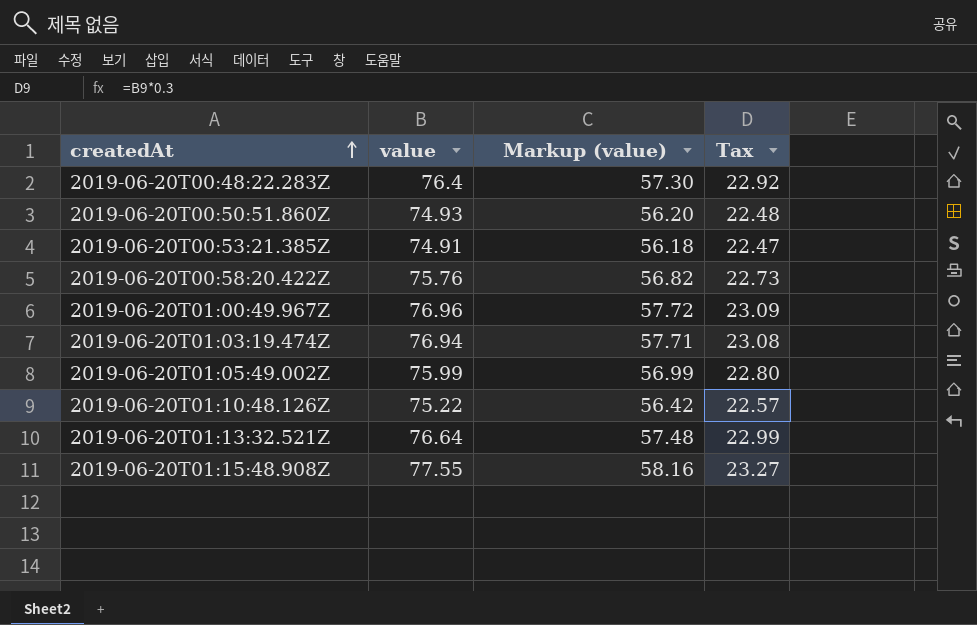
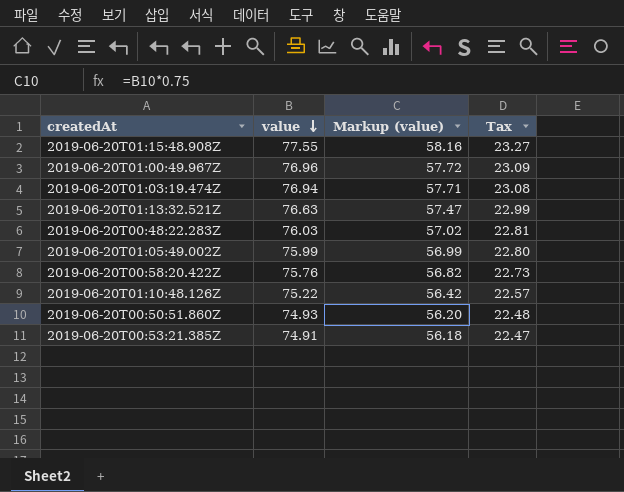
row order: createdAt ascending -> value descending
2019-06-20T01:13:32.521Z | value: 76.64 -> 76.63
2019-06-20T01:13:32.521Z | Markup (value): 57.48 -> 57.47
2019-06-20T00:48:22.283Z | value: 76.4 -> 76.03
2019-06-20T00:48:22.283Z | Markup (value): 57.30 -> 57.02
2019-06-20T00:48:22.283Z | Tax: 22.92 -> 22.81

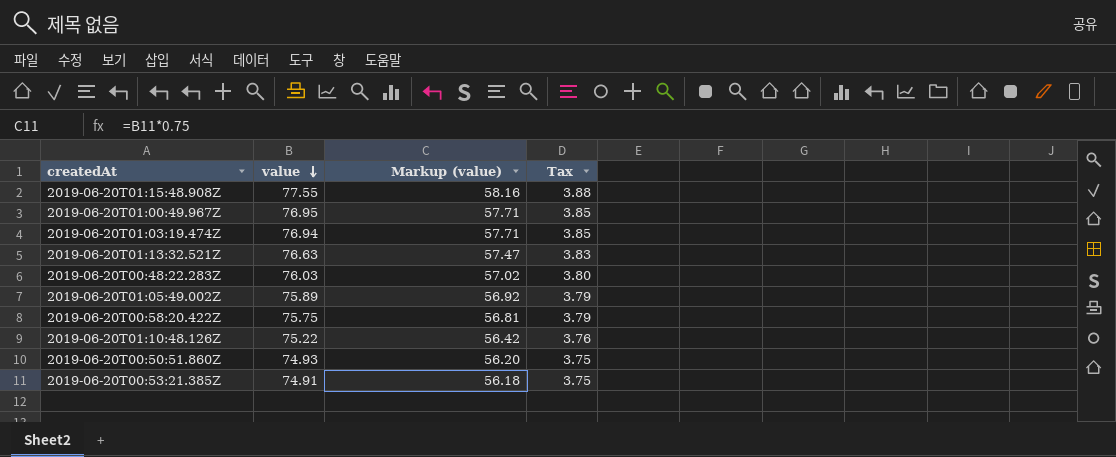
column Tax | formula: [value] * 0.3 -> [value] * 0.05
2019-06-20T01:00:49.967Z | value: 76.96 -> 76.95
2019-06-20T01:00:49.967Z | Markup (value): 57.72 -> 57.71
2019-06-20T01:05:49.002Z | value: 75.99 -> 75.89
2019-06-20T01:05:49.002Z | Markup (value): 56.99 -> 56.92
2019-06-20T00:58:20.422Z | value: 75.76 -> 75.75
2019-06-20T00:58:20.422Z | Markup (value): 56.82 -> 56.81

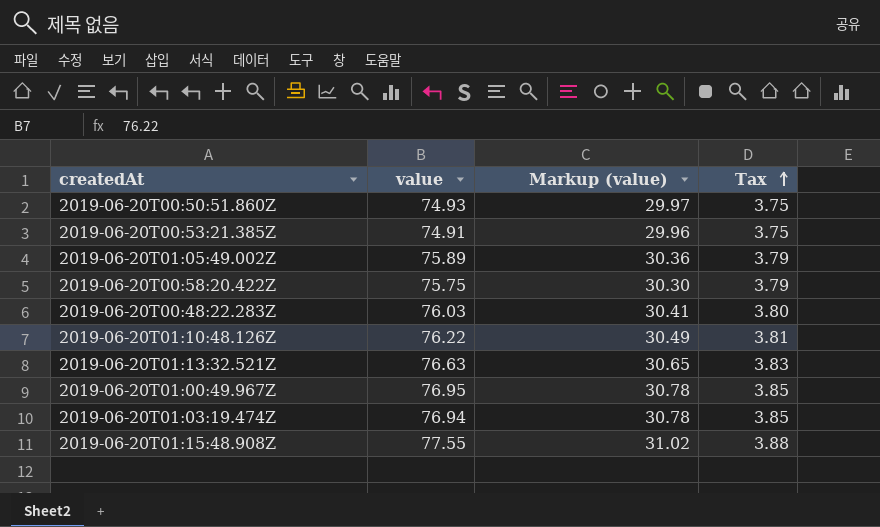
row order: value descending -> Tax ascending
column Markup (value) | formula: [value] * 0.75 -> [value] * 0.4
2019-06-20T01:10:48.126Z | value: 75.22 -> 76.22
2019-06-20T01:10:48.126Z | Tax: 3.76 -> 3.81

